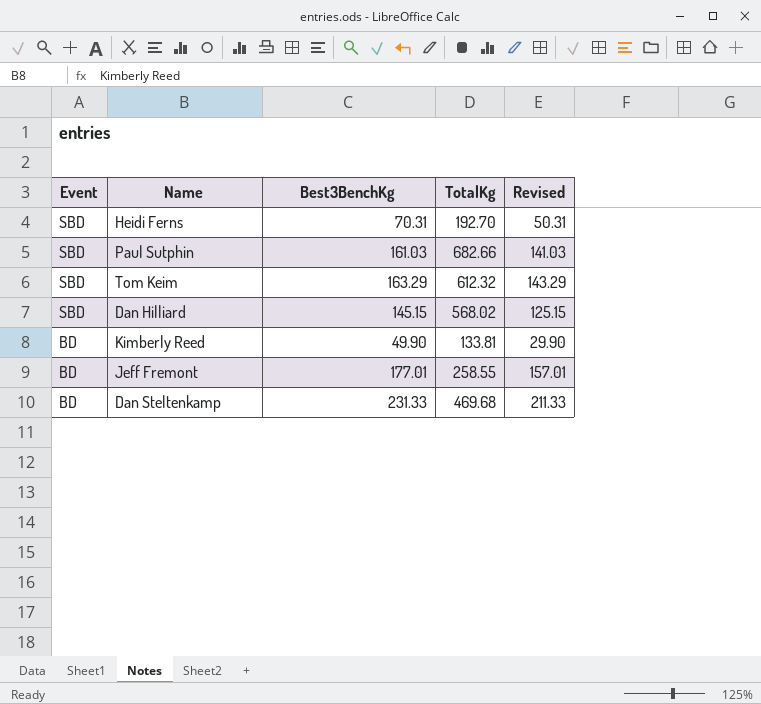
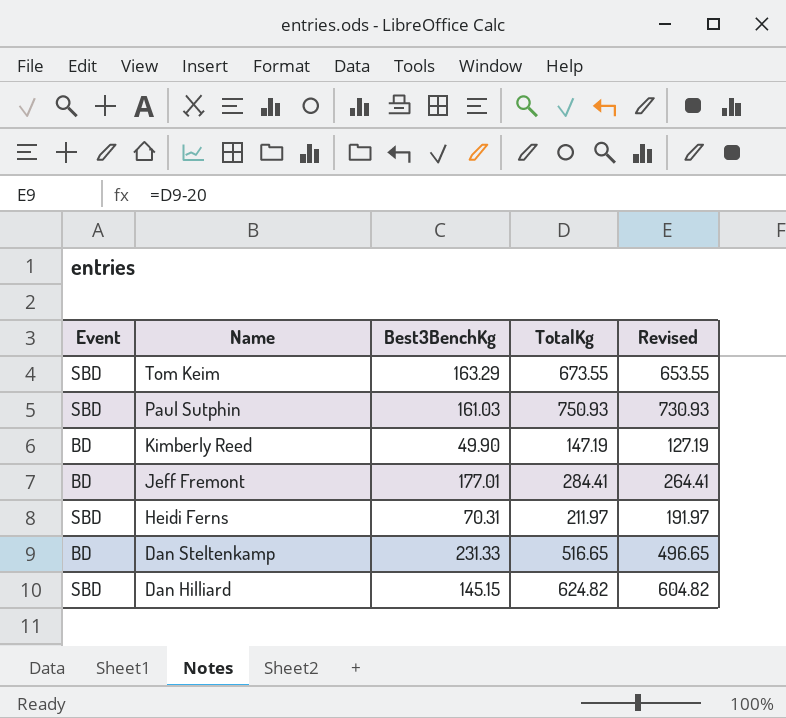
row order: Event descending -> Name descending
column Revised | formula: [Best3BenchKg] - 20 -> [TotalKg] - 20
Tom Keim | TotalKg: 612.32 -> 673.55
Paul Sutphin | TotalKg: 682.66 -> 750.93
Kimberly Reed | TotalKg: 133.81 -> 147.19
Jeff Fremont | TotalKg: 258.55 -> 284.41
Heidi Ferns | TotalKg: 192.70 -> 211.97
Dan Steltenkamp | TotalKg: 469.68 -> 516.65
Dan Hilliard | TotalKg: 568.02 -> 624.82

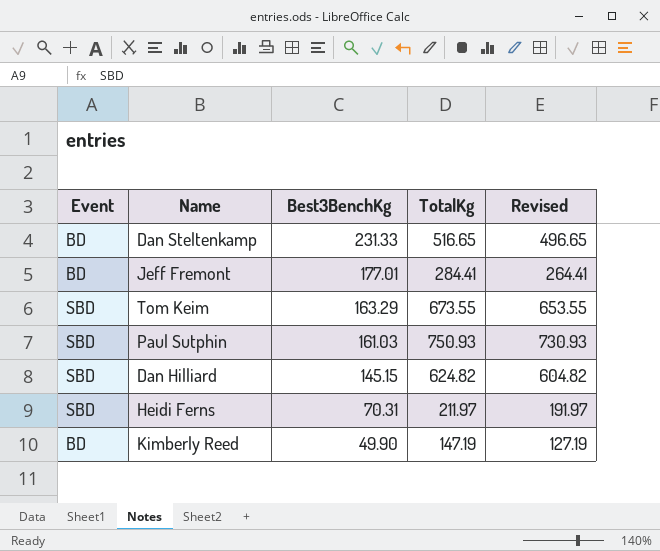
row order: Name descending -> Best3BenchKg descending

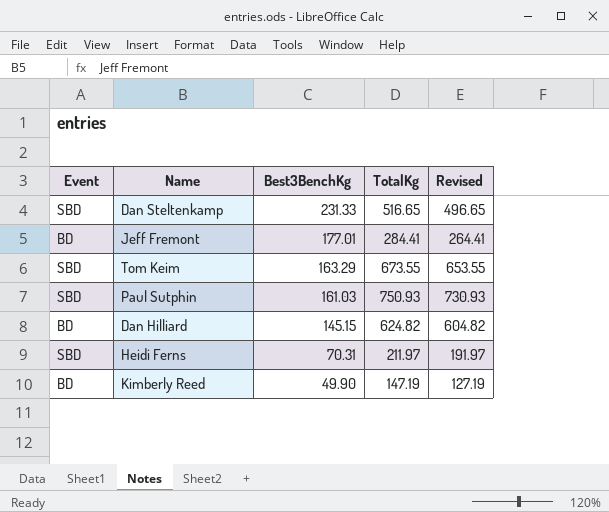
Dan Steltenkamp | Event: BD -> SBD
Dan Hilliard | Event: SBD -> BD

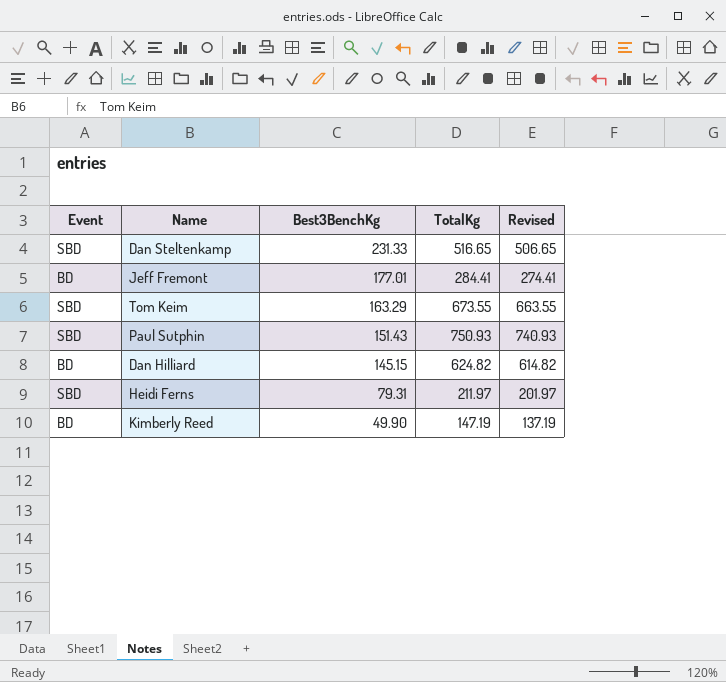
column Revised | formula: [TotalKg] - 20 -> [TotalKg] - 10
Paul Sutphin | Best3BenchKg: 161.03 -> 151.43
Heidi Ferns | Best3BenchKg: 70.31 -> 79.31

